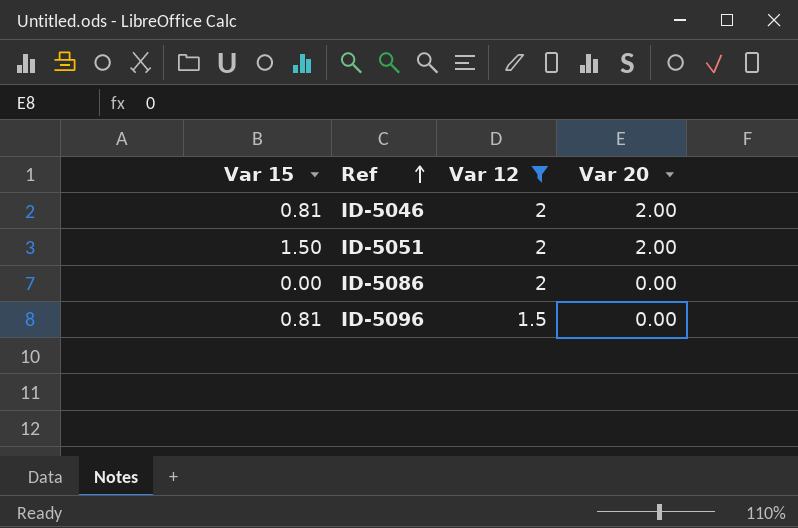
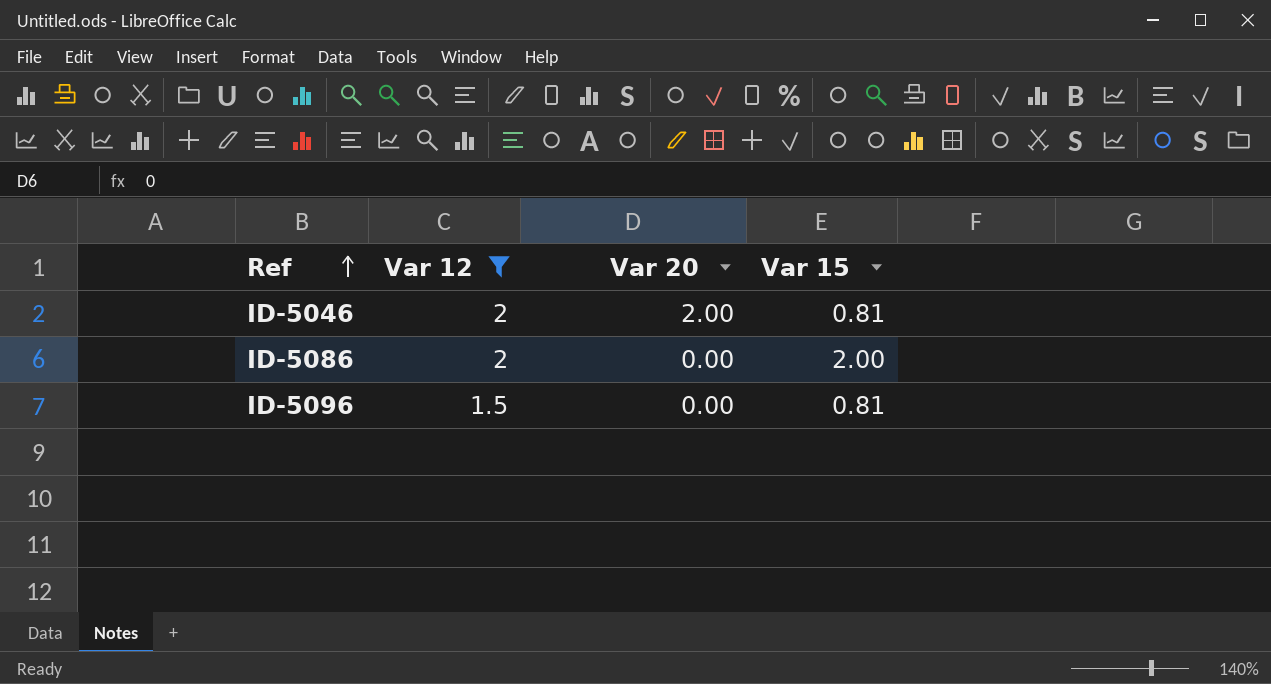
column Var 15 | position: 1 -> 4
row ID-5051: 1.50 | 2 | 2.00 -> none
ID-5086 | Var 15: 0.00 -> 2.00

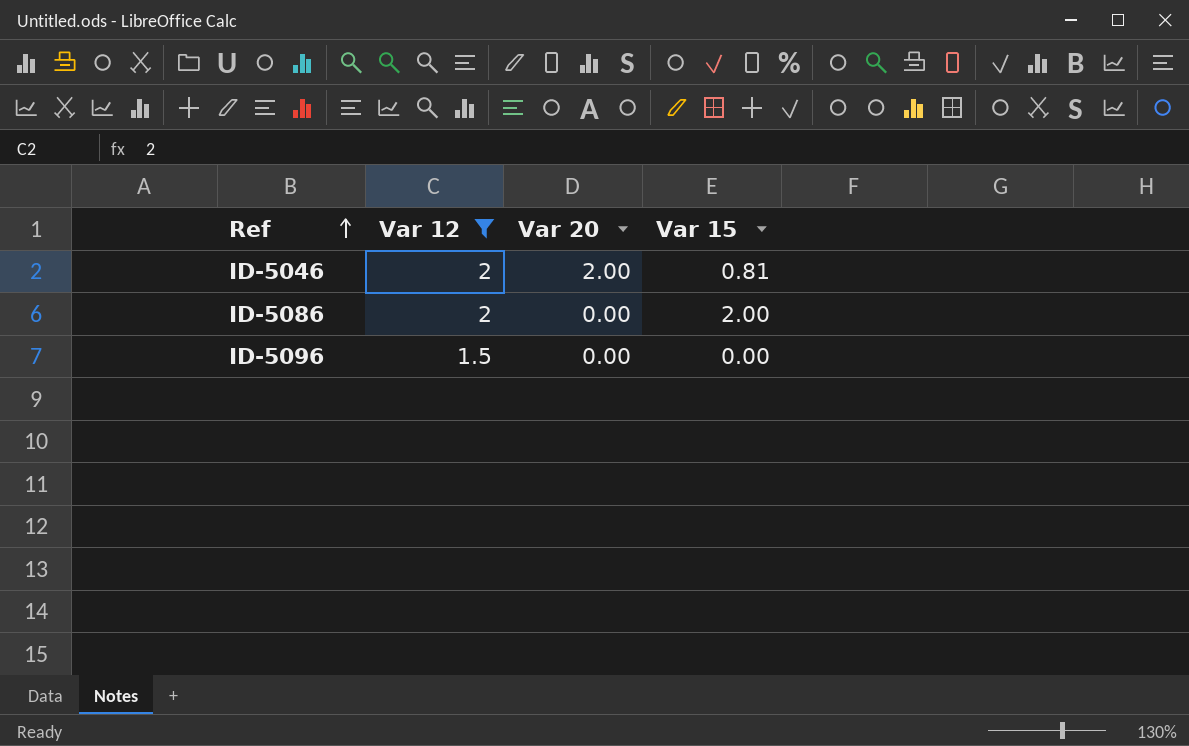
ID-5096 | Var 15: 0.81 -> 0.00

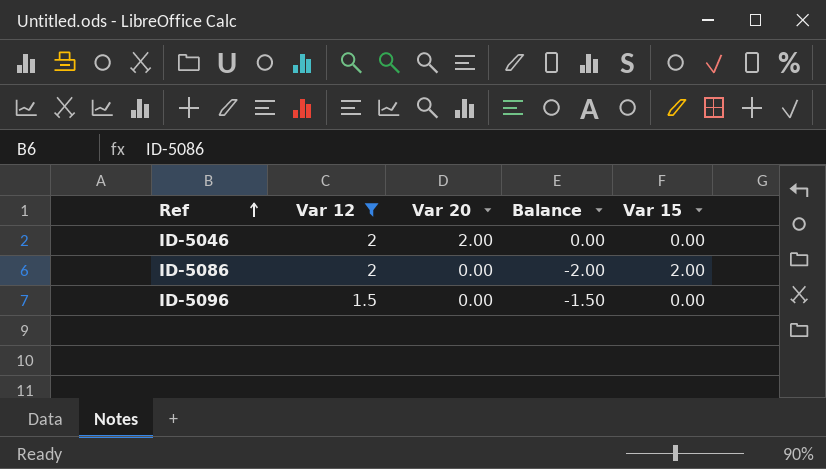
column Balance | formula: none -> [Var 20] - [Var 12]
ID-5046 | Var 15: 0.81 -> 0.00

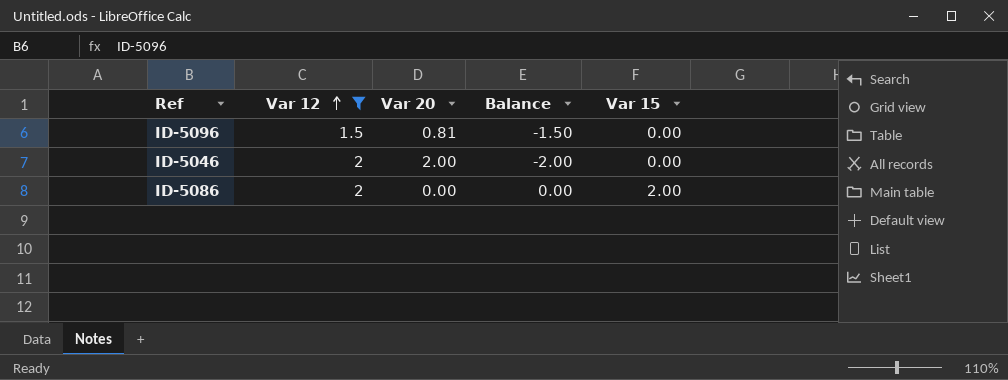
row order: Ref ascending -> Var 12 ascending
column Balance | formula: [Var 20] - [Var 12] -> [Var 15] - [Var 12]
ID-5096 | Var 20: 0.00 -> 0.81

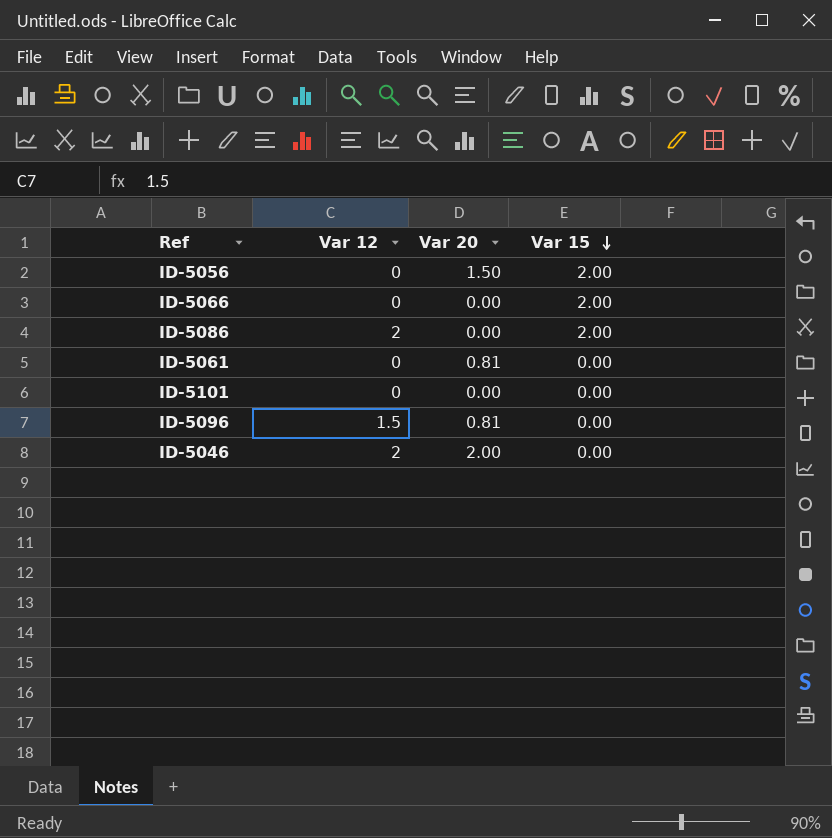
filter: Var 12 != 0 -> none
row order: Var 12 ascending -> Var 15 descending
column Balance | formula: [Var 15] - [Var 12] -> none

